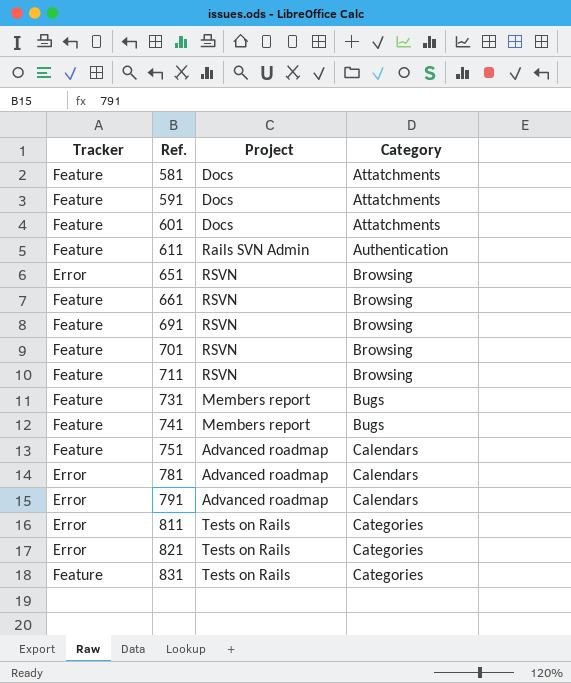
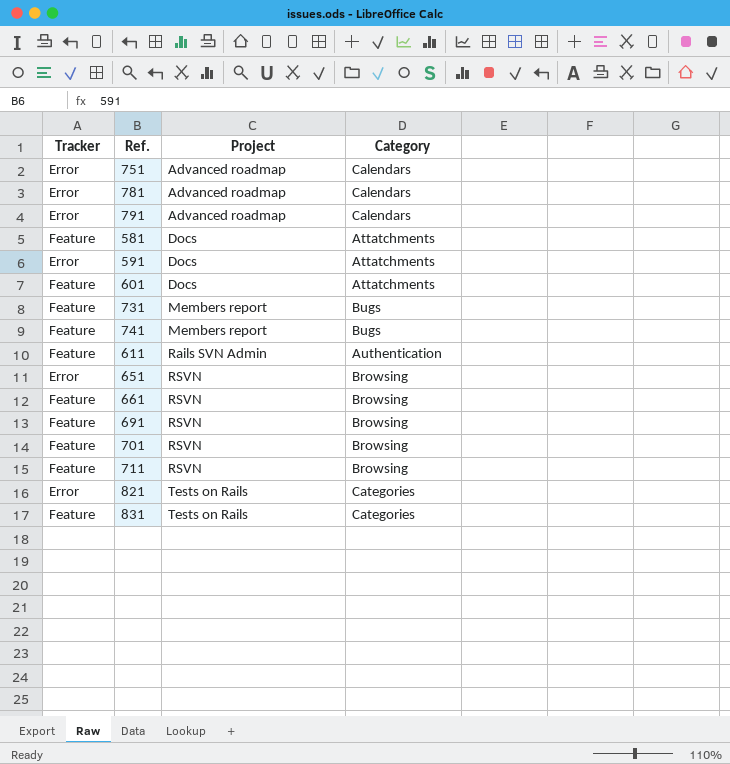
row order: Ref. ascending -> Project ascending
row 811: Error | Tests on Rails | Categories -> none
751 | Tracker: Feature -> Error
591 | Tracker: Feature -> Error

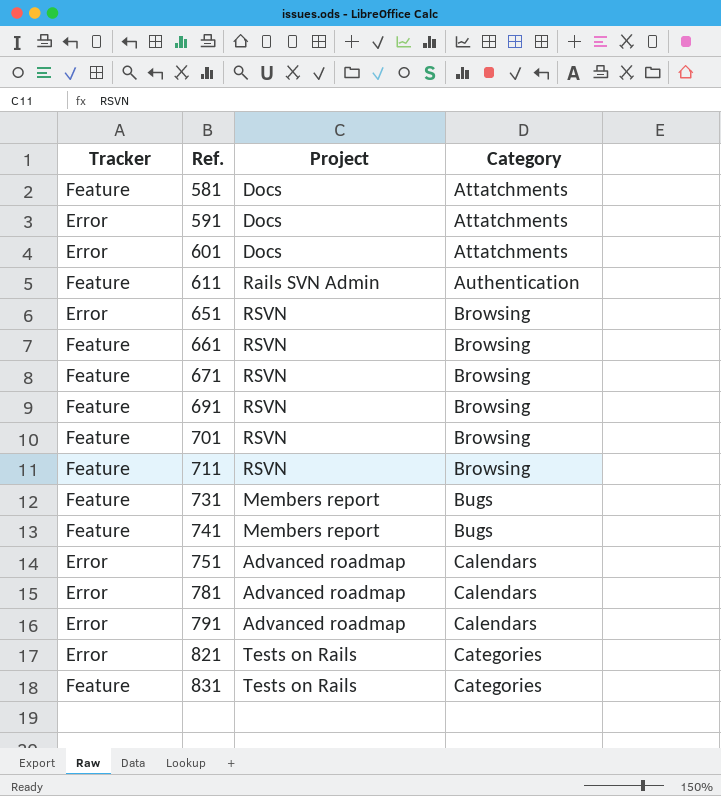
row order: Project ascending -> Ref. ascending
601 | Tracker: Feature -> Error
row 671: none -> Feature | RSVN | Browsing

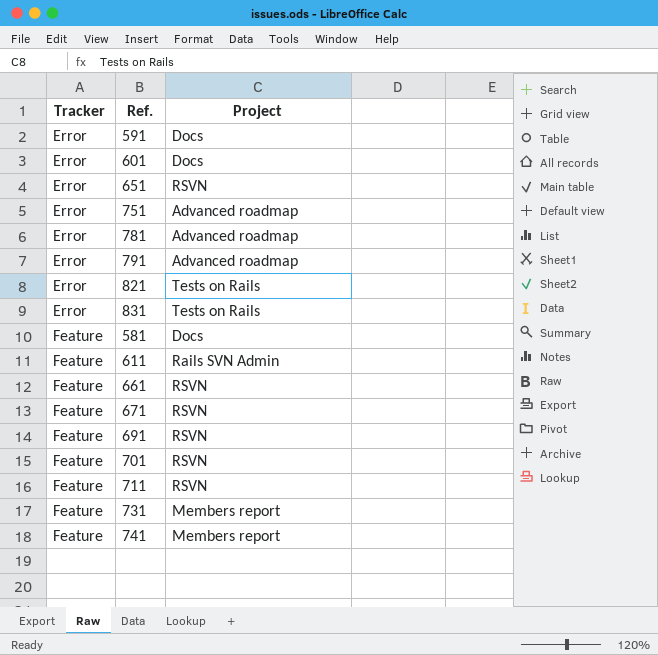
row order: Ref. ascending -> Tracker ascending
column Category | position: 4 -> none
831 | Tracker: Feature -> Error

